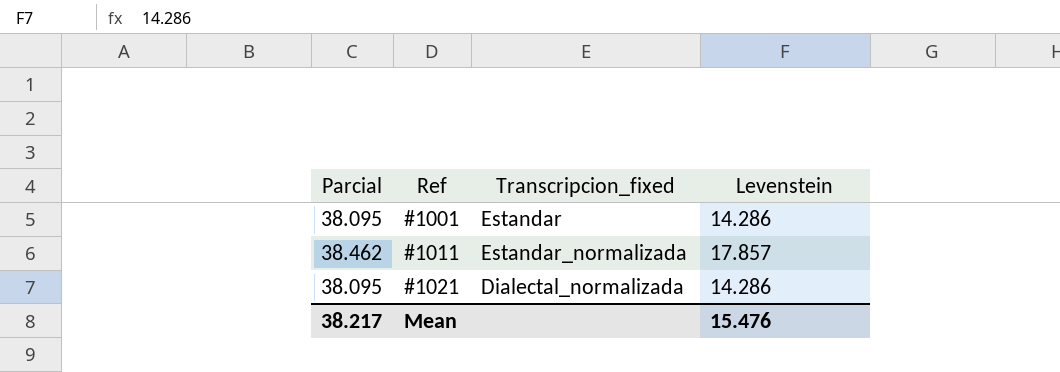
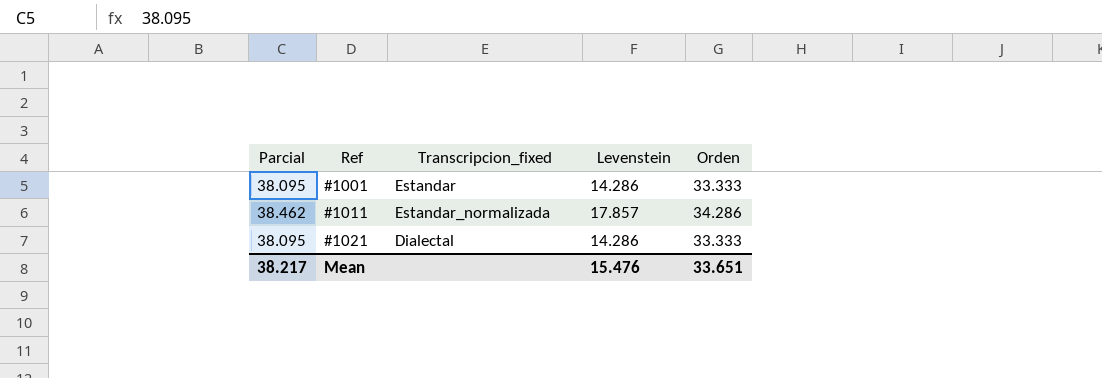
column Orden | position: none -> 5
#1021 | Transcripcion_fixed: Dialectal_normalizada -> Dialectal

